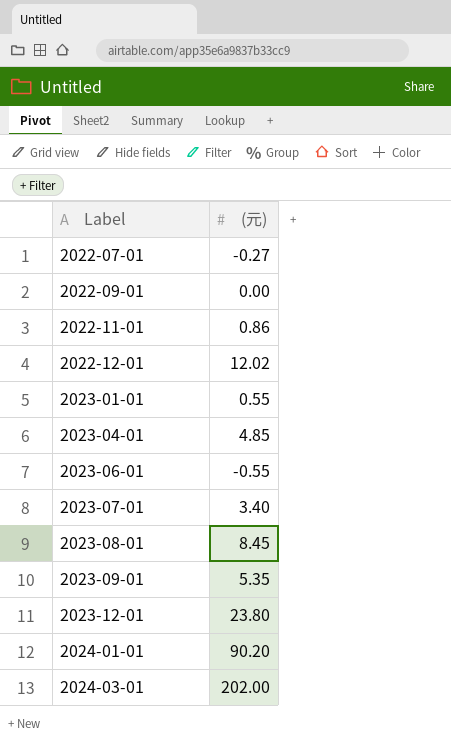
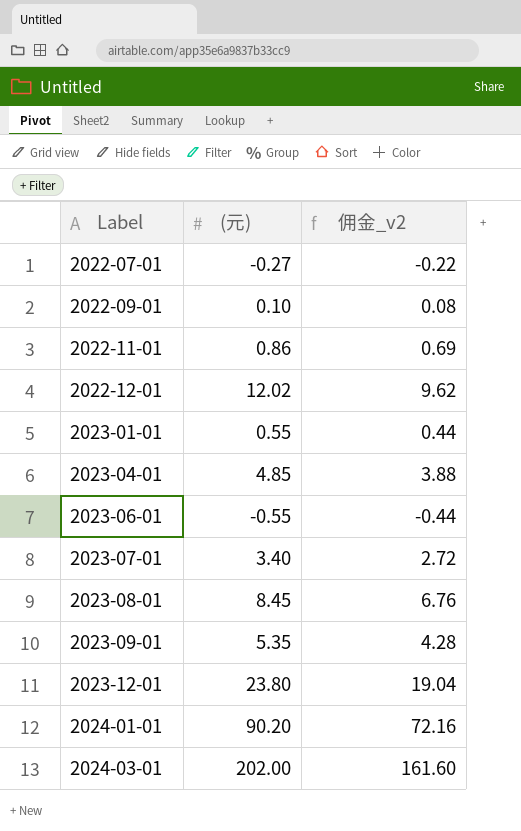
column 佣金_v2 | formula: none -> [(元)] * 0.8
2022-09-01 | (元): 0.00 -> 0.10

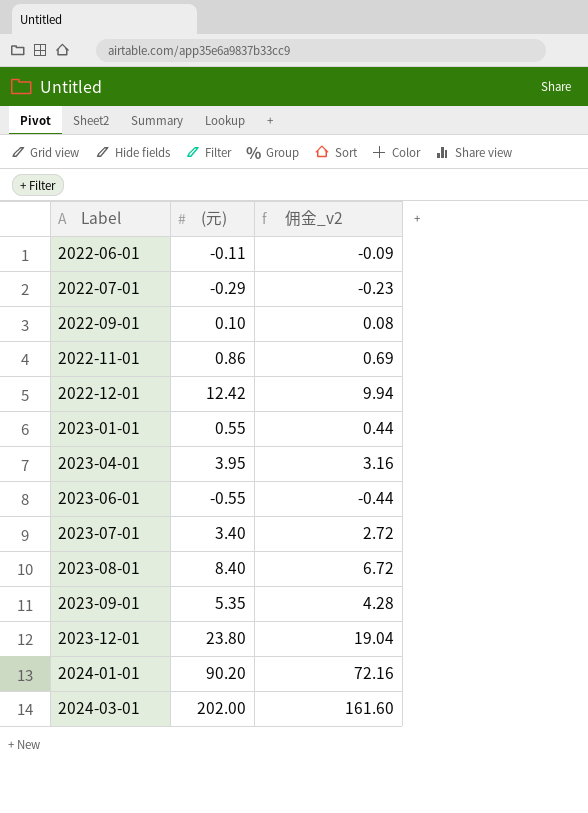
row 2022-06-01: none -> -0.11 | -0.09
2022-07-01 | (元): -0.27 -> -0.29
2022-07-01 | 佣金_v2: -0.22 -> -0.23
2022-12-01 | (元): 12.02 -> 12.42
2022-12-01 | 佣金_v2: 9.62 -> 9.94
2023-04-01 | (元): 4.85 -> 3.95
2023-04-01 | 佣金_v2: 3.88 -> 3.16
2023-08-01 | (元): 8.45 -> 8.40
2023-08-01 | 佣金_v2: 6.76 -> 6.72

